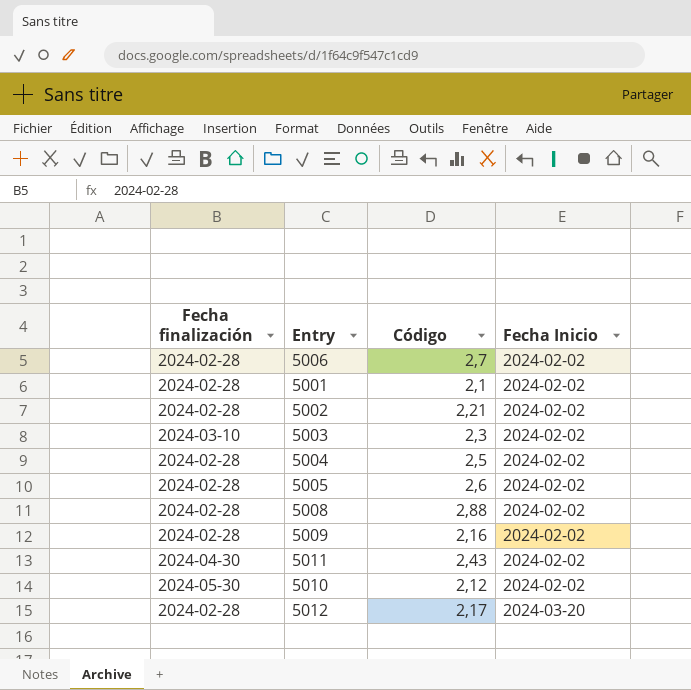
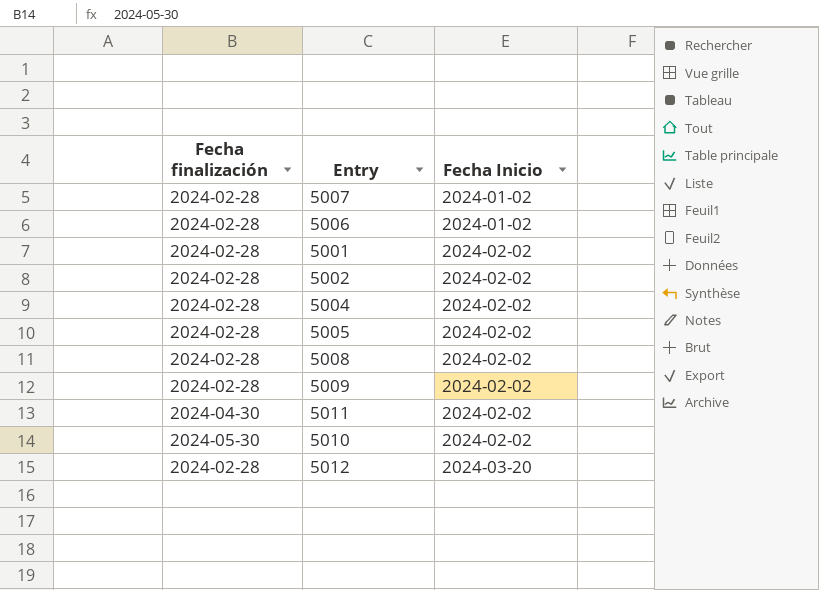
column Código | position: 3 -> none
row 5003: 2024-03-10 | 2,3 | 2024-02-02 -> none
row 5007: none -> 2024-02-28 | 2024-01-02
5006 | Fecha Inicio: 2024-02-02 -> 2024-01-02

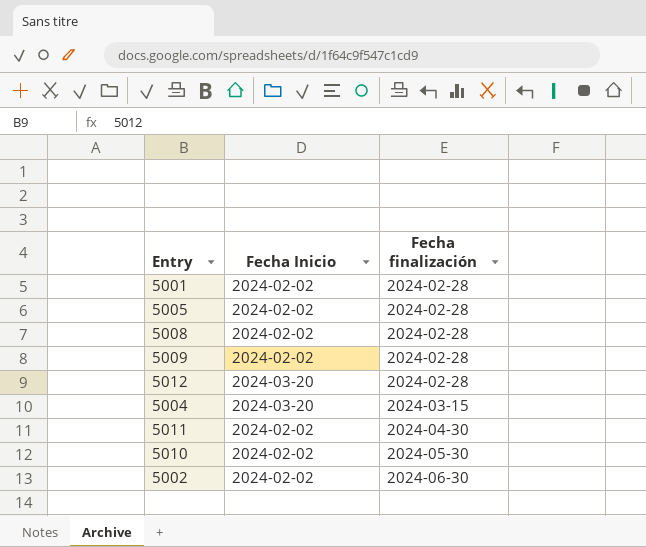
row order: Fecha Inicio ascending -> Fecha finalización ascending
column Fecha finalización | position: 1 -> 3
row 5007: 2024-02-28 | 2024-01-02 -> none
row 5006: 2024-02-28 | 2024-01-02 -> none
5004 | Fecha Inicio: 2024-02-02 -> 2024-03-20
5004 | Fecha finalización: 2024-02-28 -> 2024-03-15
5002 | Fecha finalización: 2024-02-28 -> 2024-06-30

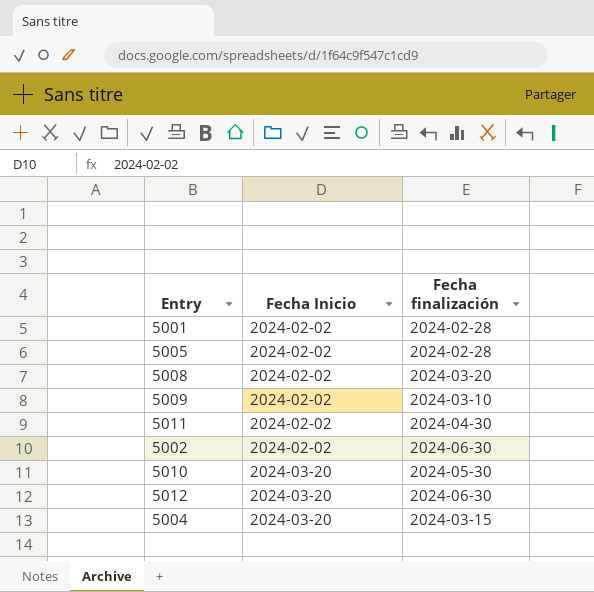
row order: Fecha finalización ascending -> Fecha Inicio ascending
5008 | Fecha finalización: 2024-02-28 -> 2024-03-20
5009 | Fecha finalización: 2024-02-28 -> 2024-03-10
5010 | Fecha Inicio: 2024-02-02 -> 2024-03-20
5012 | Fecha finalización: 2024-02-28 -> 2024-06-30

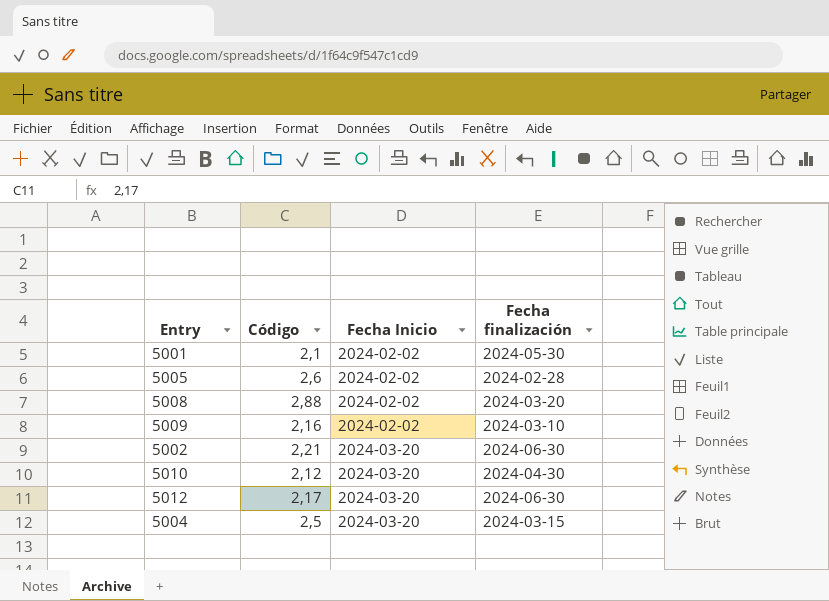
column Código | position: none -> 2
row 5011: 2024-02-02 | 2024-04-30 -> none
5001 | Fecha finalización: 2024-02-28 -> 2024-05-30
5002 | Fecha Inicio: 2024-02-02 -> 2024-03-20
5010 | Fecha finalización: 2024-05-30 -> 2024-04-30

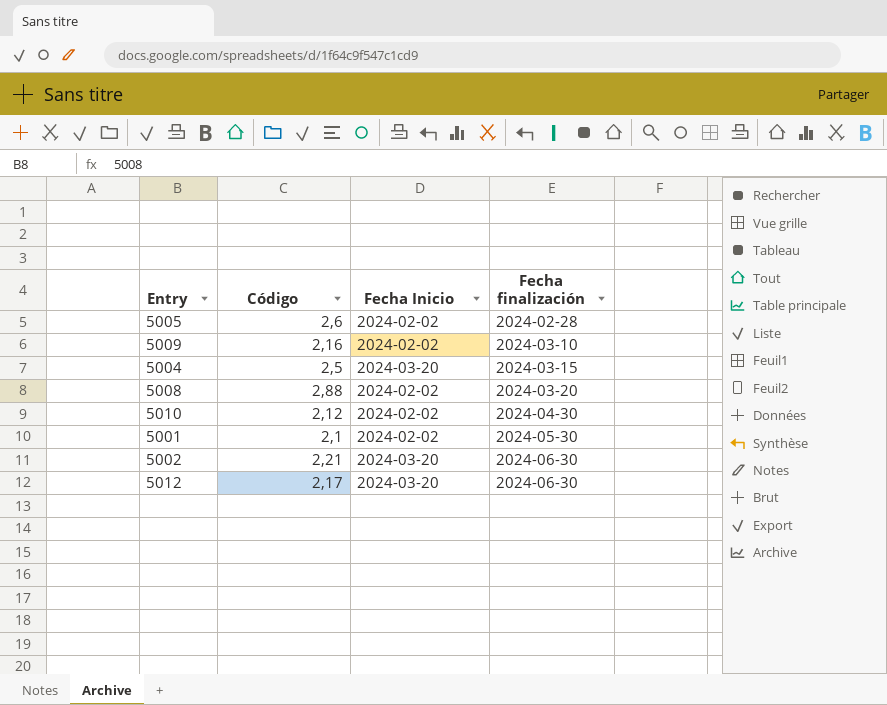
row order: Fecha Inicio ascending -> Fecha finalización ascending
5010 | Fecha Inicio: 2024-03-20 -> 2024-02-02

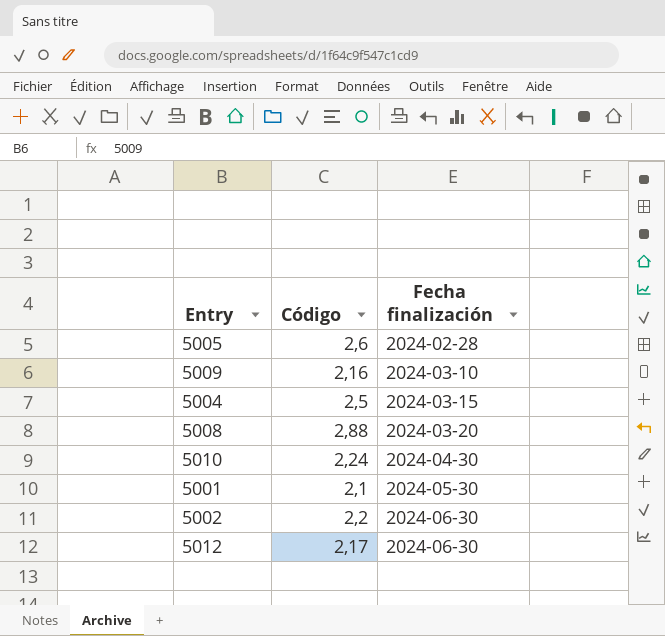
column Fecha Inicio | position: 3 -> none
5010 | Código: 2,12 -> 2,24
5002 | Código: 2,21 -> 2,2

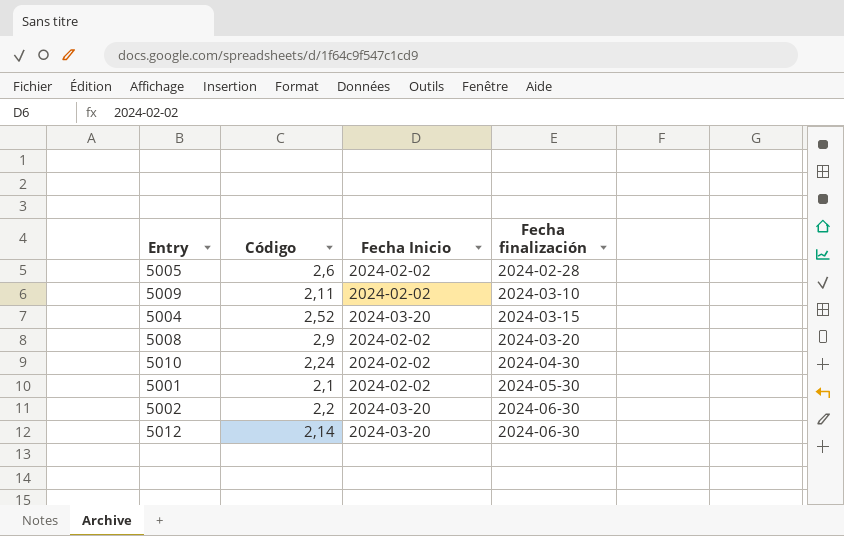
column Fecha Inicio | position: none -> 3
5009 | Código: 2,16 -> 2,11
5004 | Código: 2,5 -> 2,52
5008 | Código: 2,88 -> 2,9
5012 | Código: 2,17 -> 2,14

